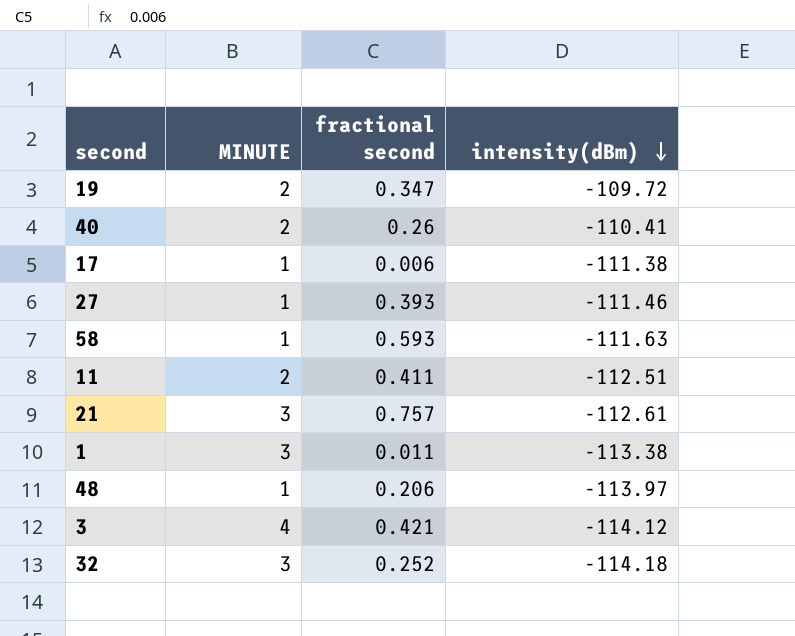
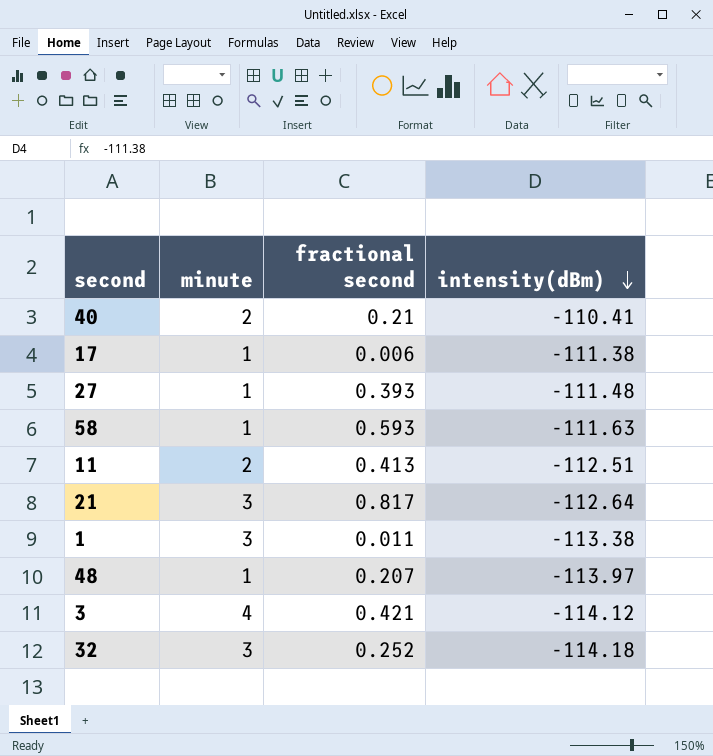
column name: MINUTE -> minute
row 19: 2 | 0.347 | -109.72 -> none
40 | fractional second: 0.26 -> 0.21
27 | intensity(dBm): -111.46 -> -111.48
11 | fractional second: 0.411 -> 0.413
21 | fractional second: 0.757 -> 0.817
21 | intensity(dBm): -112.61 -> -112.64
48 | fractional second: 0.206 -> 0.207

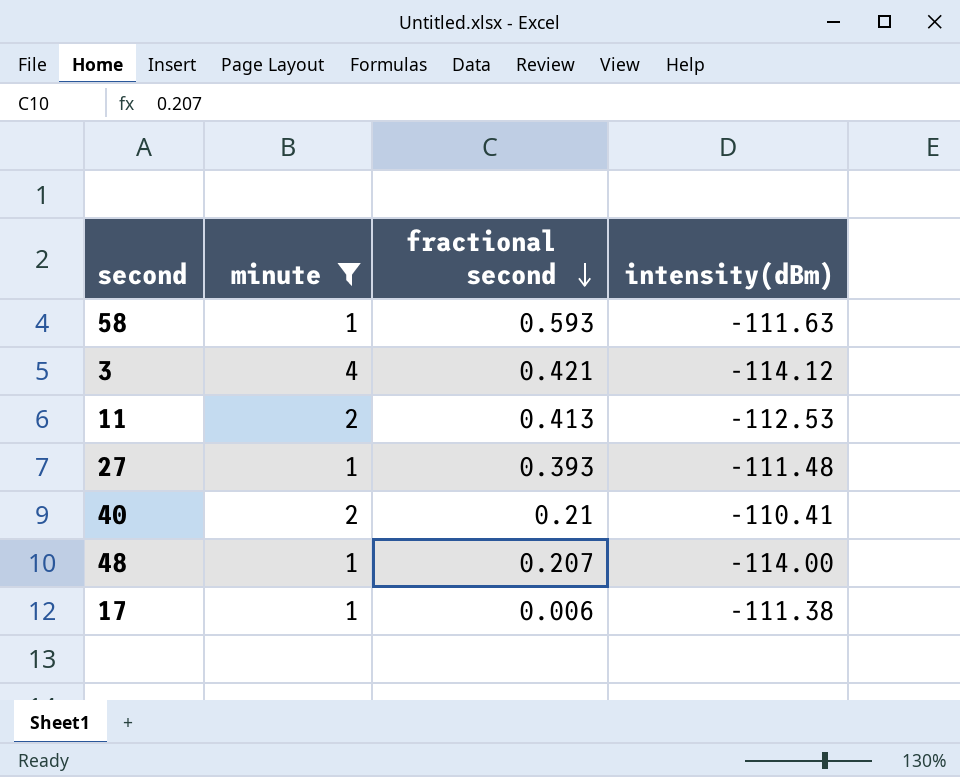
filter: none -> minute != 3
row order: intensity(dBm) descending -> fractional second descending
11 | intensity(dBm): -112.51 -> -112.53
48 | intensity(dBm): -113.97 -> -114.00

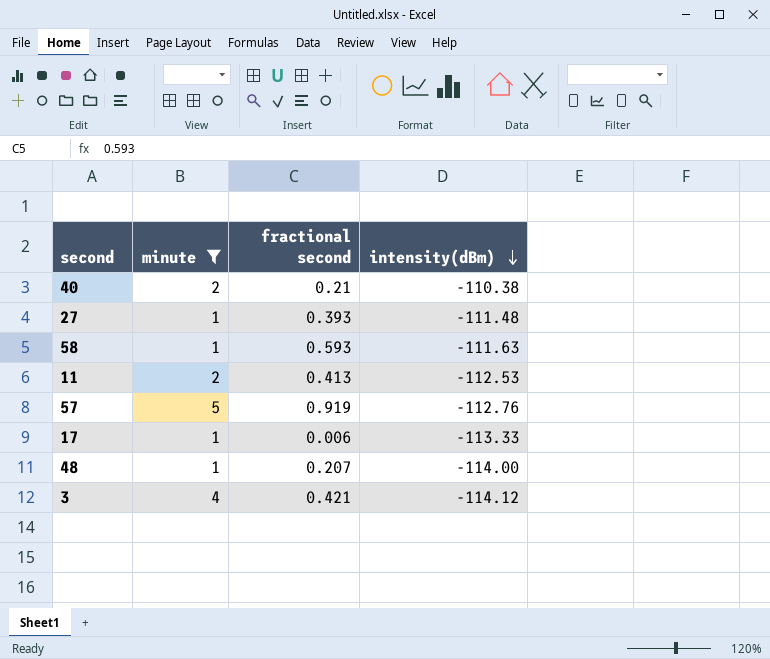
row order: fractional second descending -> intensity(dBm) descending
40 | intensity(dBm): -110.41 -> -110.38
row 57: none -> 5 | 0.919 | -112.76
17 | intensity(dBm): -111.38 -> -113.33

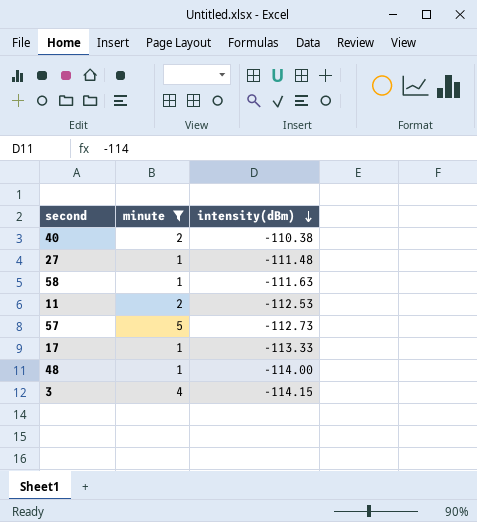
column fractional second | position: 3 -> none
57 | intensity(dBm): -112.76 -> -112.73
3 | intensity(dBm): -114.12 -> -114.15

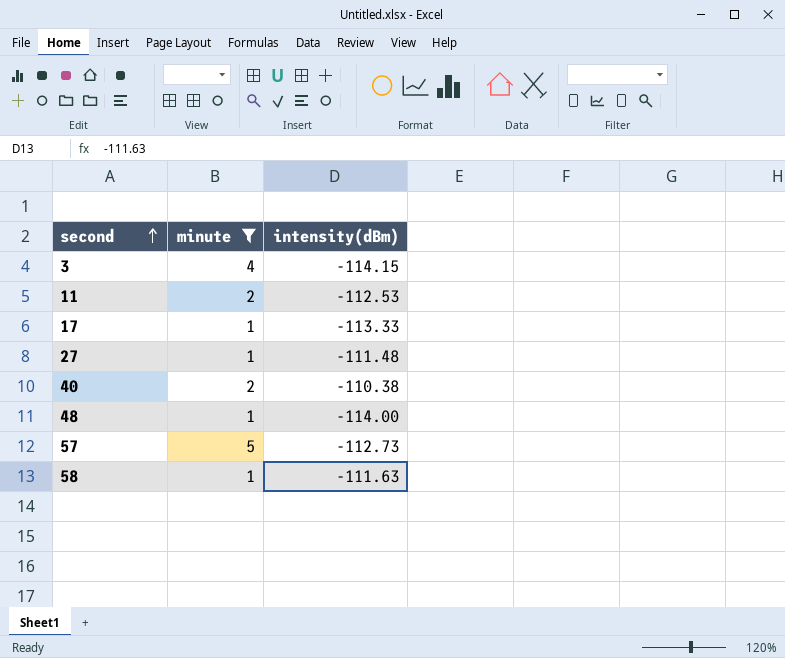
row order: intensity(dBm) descending -> second ascending

